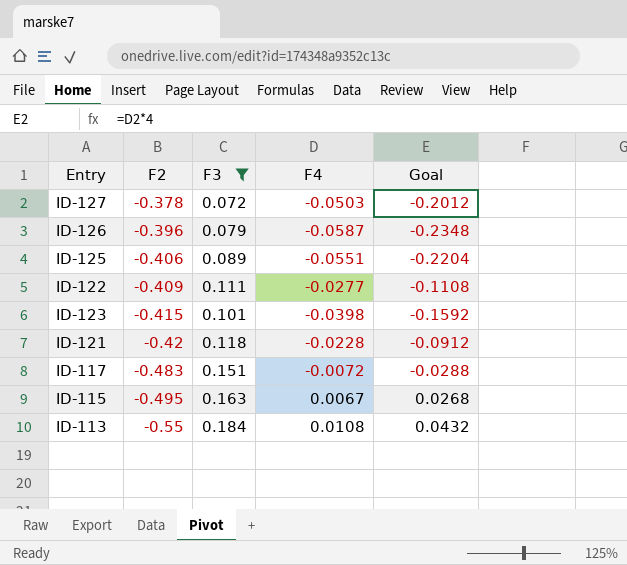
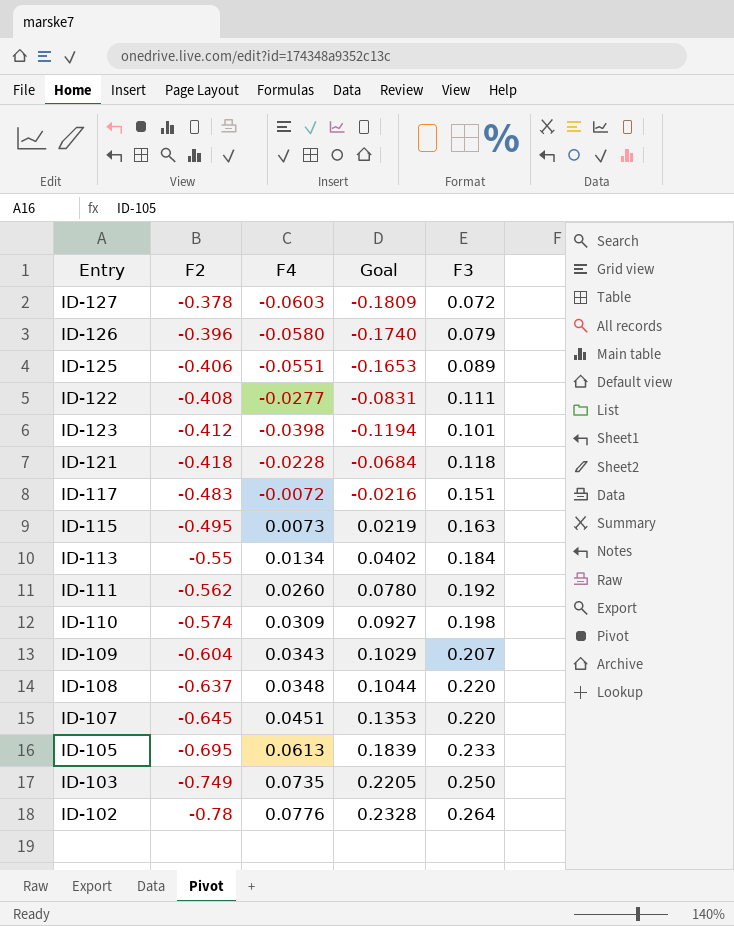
filter: F3 <= 0.184 -> none
column Goal | formula: [F4] * 4 -> [F4] * 3
column F3 | position: 3 -> 5
ID-127 | F4: -0.0503 -> -0.0603
ID-126 | F4: -0.0587 -> -0.0580
ID-122 | F2: -0.409 -> -0.408
ID-123 | F2: -0.415 -> -0.412
ID-121 | F2: -0.42 -> -0.418
ID-115 | F4: 0.0067 -> 0.0073
ID-113 | F4: 0.0108 -> 0.0134

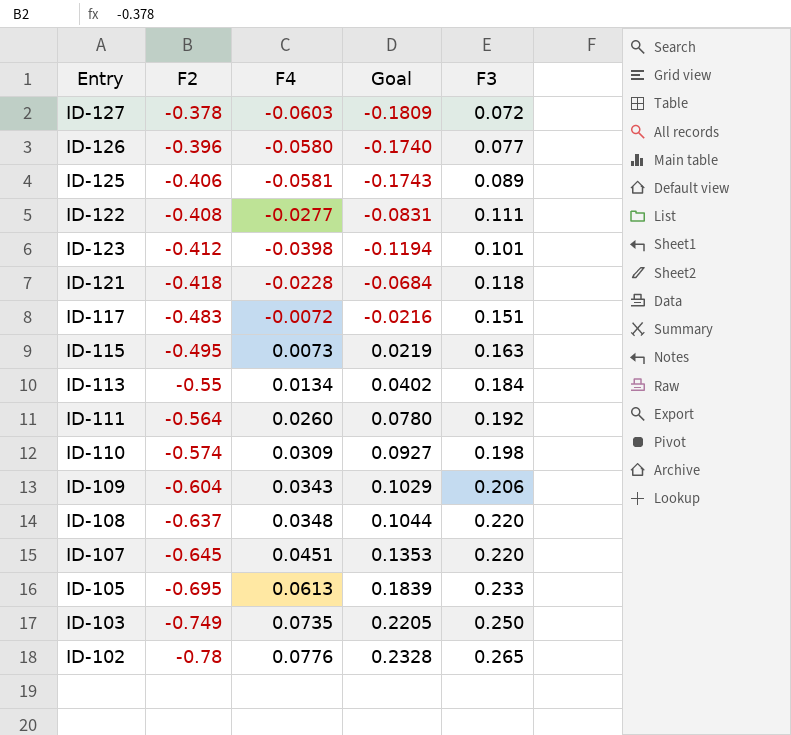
ID-126 | F3: 0.079 -> 0.077
ID-125 | F4: -0.0551 -> -0.0581
ID-125 | Goal: -0.1653 -> -0.1743
ID-111 | F2: -0.562 -> -0.564
ID-109 | F3: 0.207 -> 0.206
ID-102 | F3: 0.264 -> 0.265

